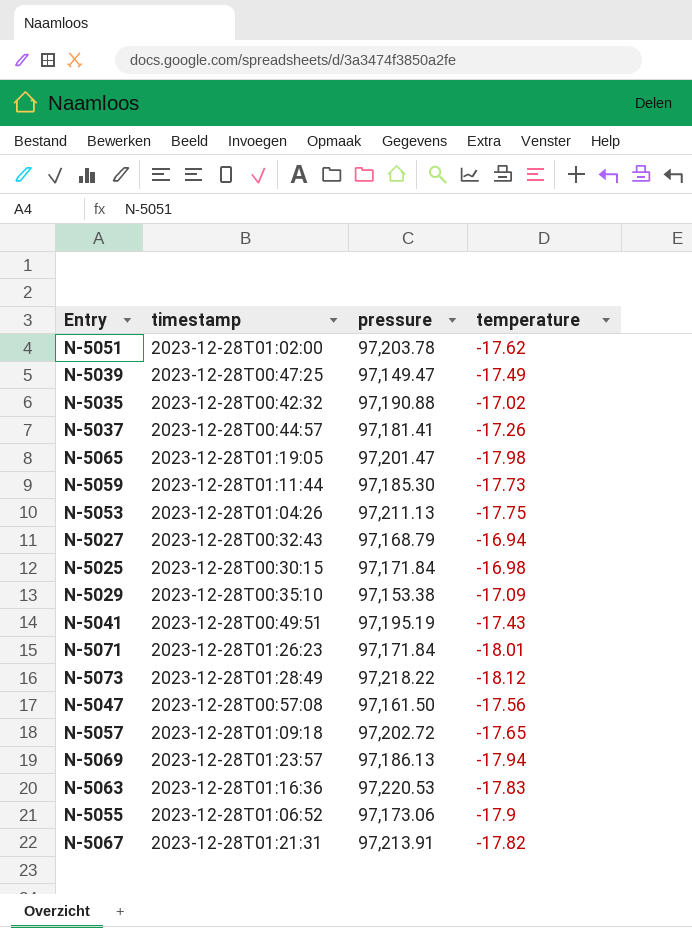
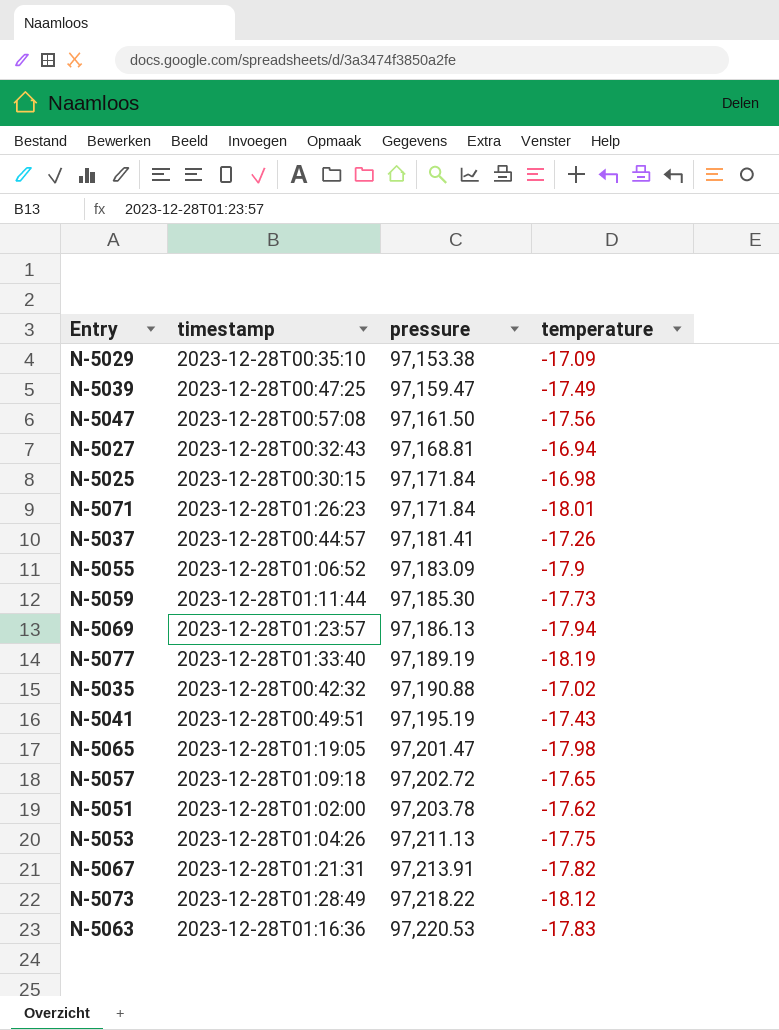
row order: none -> pressure ascending
N-5039 | pressure: 97,149.47 -> 97,159.47
N-5027 | pressure: 97,168.79 -> 97,168.81
N-5055 | pressure: 97,173.06 -> 97,183.09
row N-5077: none -> 2023-12-28T01:33:40 | 97,189.19 | -18.19

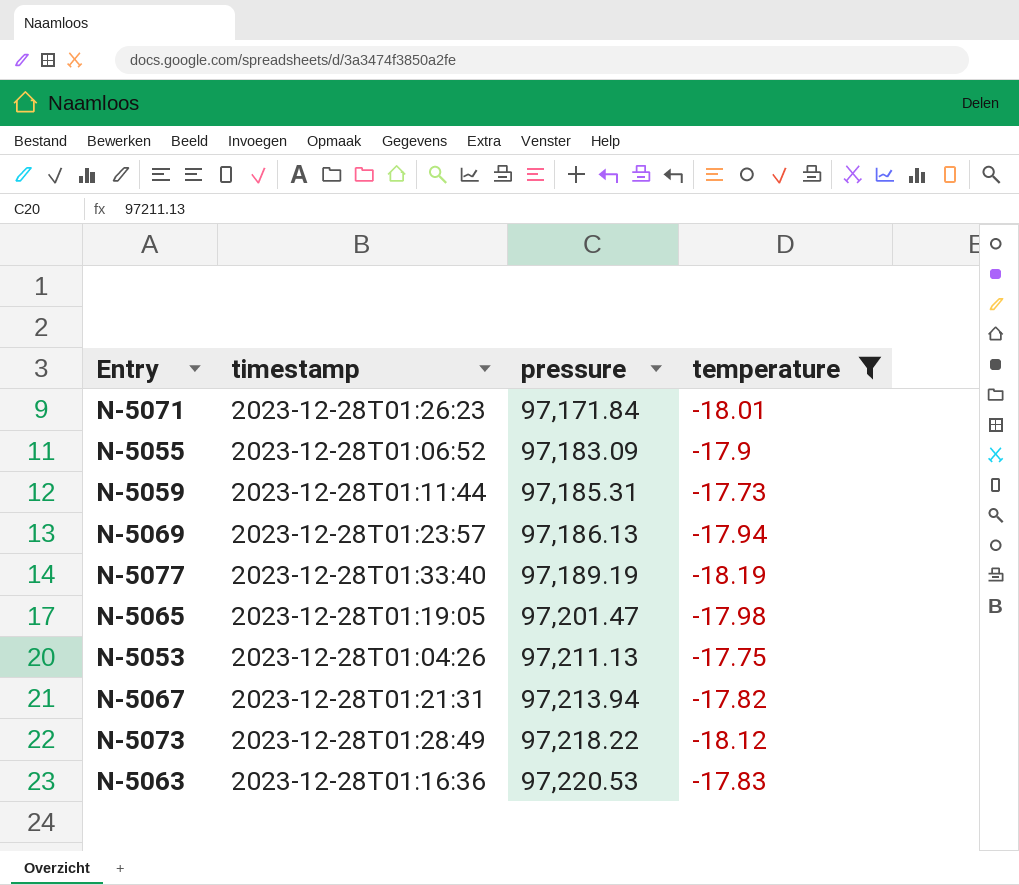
filter: none -> temperature <= -17.73
N-5059 | pressure: 97,185.30 -> 97,185.31
N-5067 | pressure: 97,213.91 -> 97,213.94

